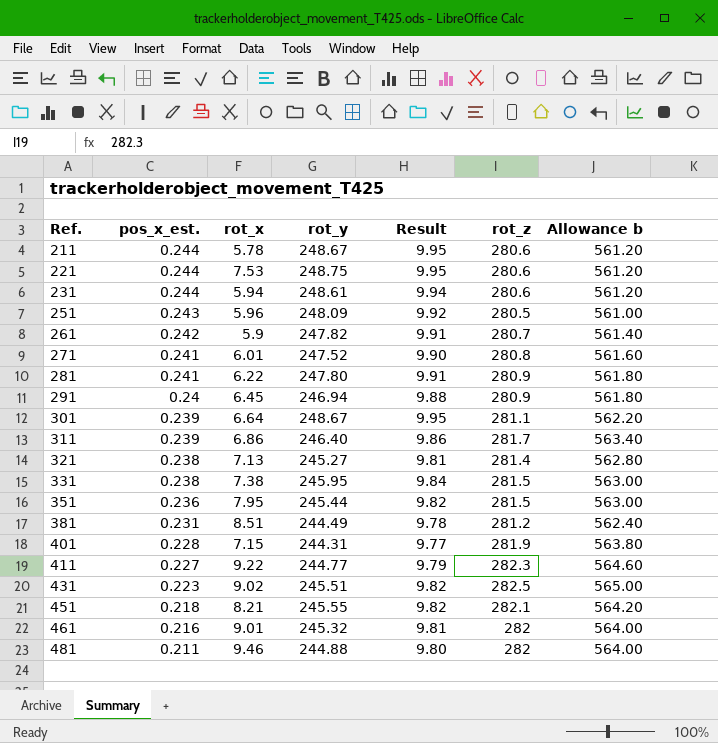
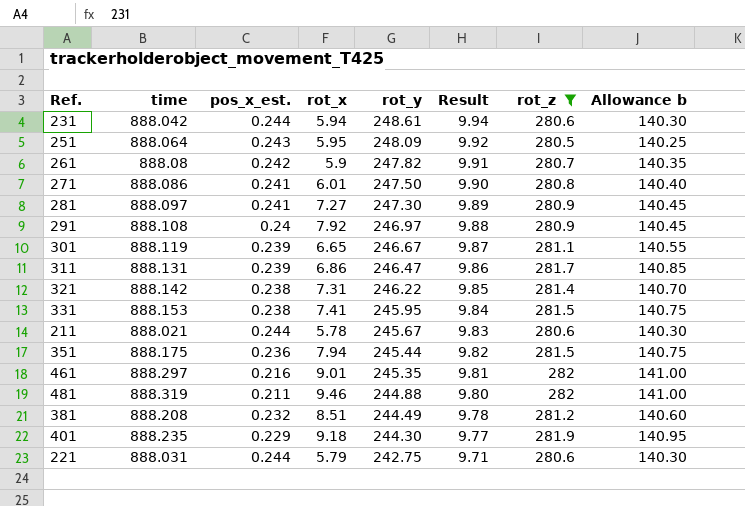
filter: none -> rot_z <= 282
row order: Ref. ascending -> rot_y descending
column time | position: none -> 2
column Allowance b | formula: [rot_z] * 2 -> [rot_z] * 0.5
251 | rot_x: 5.96 -> 5.95
271 | rot_y: 247.52 -> 247.50
281 | rot_x: 6.22 -> 7.27
281 | rot_y: 247.80 -> 247.30
281 | Result: 9.91 -> 9.89
291 | rot_x: 6.45 -> 7.92
291 | rot_y: 246.94 -> 246.97
301 | rot_x: 6.64 -> 6.65
301 | rot_y: 248.67 -> 246.67
301 | Result: 9.95 -> 9.87
311 | rot_y: 246.40 -> 246.47
321 | rot_x: 7.13 -> 7.31
321 | rot_y: 245.27 -> 246.22
321 | Result: 9.81 -> 9.85
331 | rot_x: 7.38 -> 7.41
211 | rot_y: 248.67 -> 245.67
211 | Result: 9.95 -> 9.83
351 | rot_x: 7.95 -> 7.94
461 | rot_y: 245.32 -> 245.35
381 | pos_x_est.: 0.231 -> 0.232
401 | pos_x_est.: 0.228 -> 0.229
401 | rot_x: 7.15 -> 9.18
401 | rot_y: 244.31 -> 244.30
221 | rot_x: 7.53 -> 5.79
221 | rot_y: 248.75 -> 242.75
221 | Result: 9.95 -> 9.71

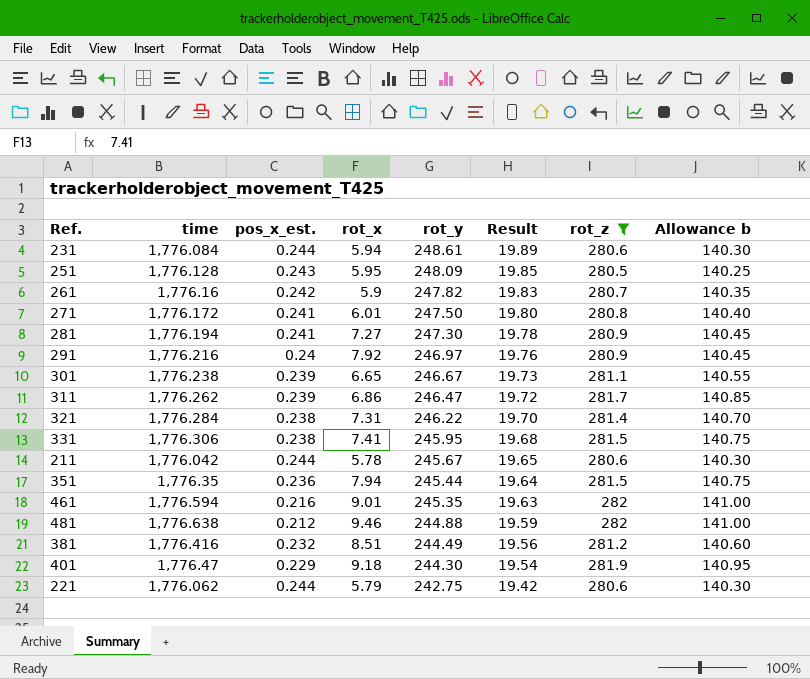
column Result | formula: [rot_y] * 0.04 -> [rot_y] * 0.08
231 | time: 888.042 -> 1,776.084
251 | time: 888.064 -> 1,776.128
261 | time: 888.08 -> 1,776.16
271 | time: 888.086 -> 1,776.172
281 | time: 888.097 -> 1,776.194
291 | time: 888.108 -> 1,776.216
301 | time: 888.119 -> 1,776.238
311 | time: 888.131 -> 1,776.262
321 | time: 888.142 -> 1,776.284
331 | time: 888.153 -> 1,776.306
211 | time: 888.021 -> 1,776.042
351 | time: 888.175 -> 1,776.35
461 | time: 888.297 -> 1,776.594
481 | time: 888.319 -> 1,776.638
481 | pos_x_est.: 0.211 -> 0.212
381 | time: 888.208 -> 1,776.416
401 | time: 888.235 -> 1,776.47
221 | time: 888.031 -> 1,776.062

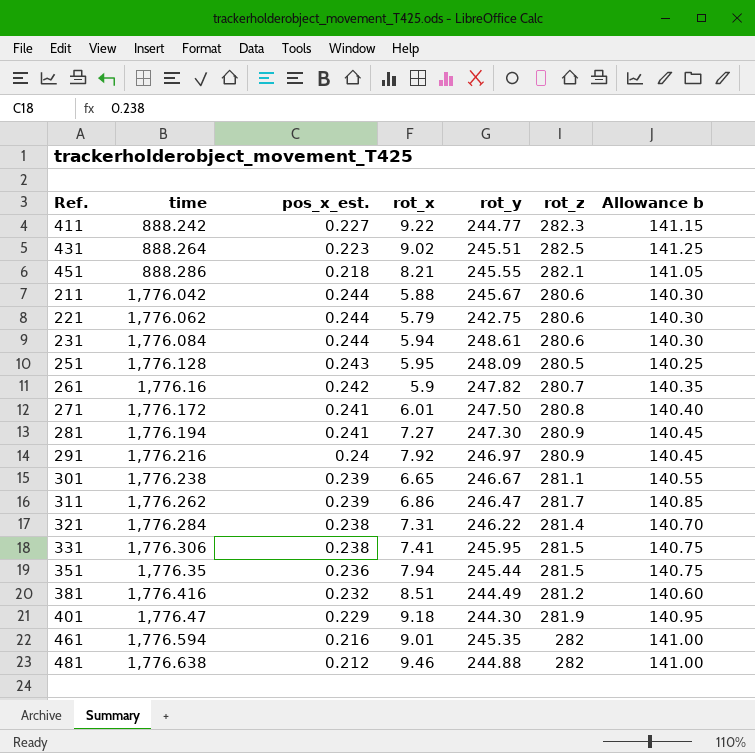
filter: rot_z <= 282 -> none
row order: rot_y descending -> time ascending
column Result | formula: [rot_y] * 0.08 -> none
211 | rot_x: 5.78 -> 5.88

